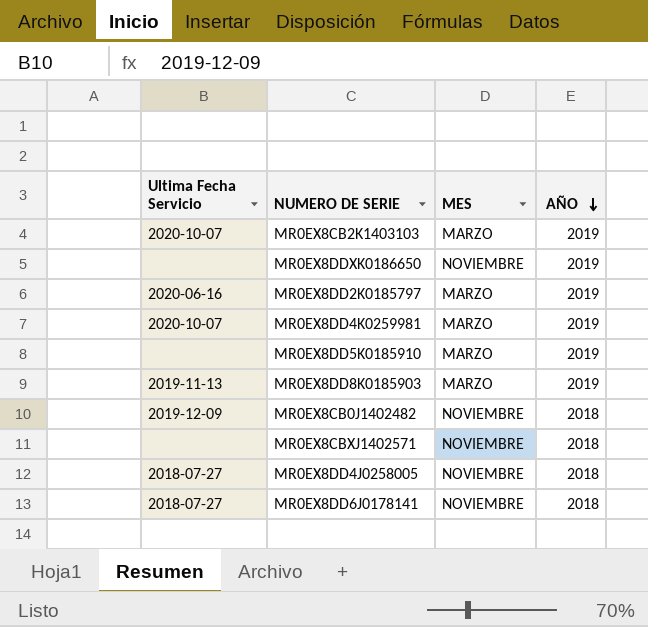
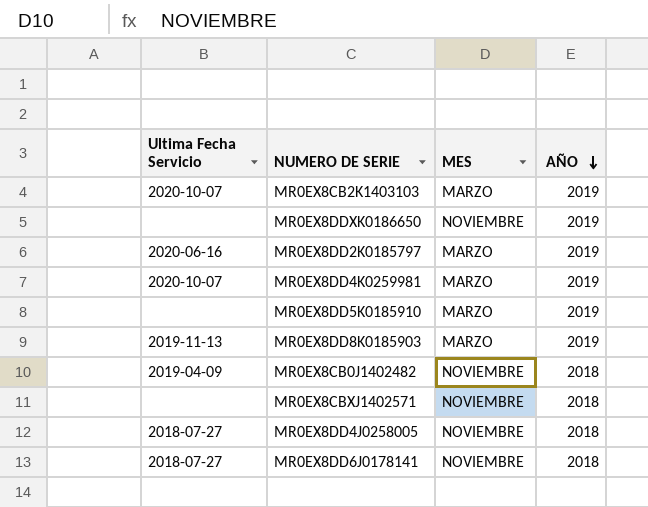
MR0EX8CB0J1402482 | Ultima Fecha Servicio: 2019-12-09 -> 2019-04-09

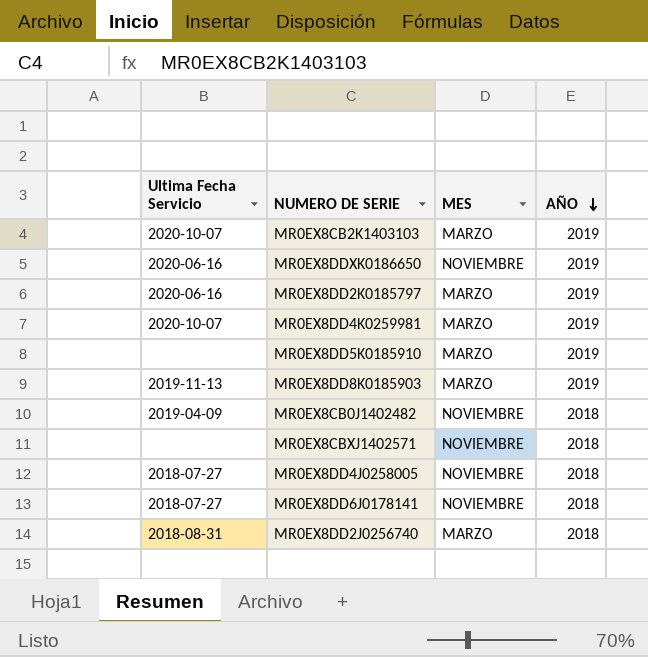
MR0EX8DDXK0186650 | Ultima Fecha Servicio: none -> 2020-06-16
row MR0EX8DD2J0256740: none -> 2018-08-31 | MARZO | 2018

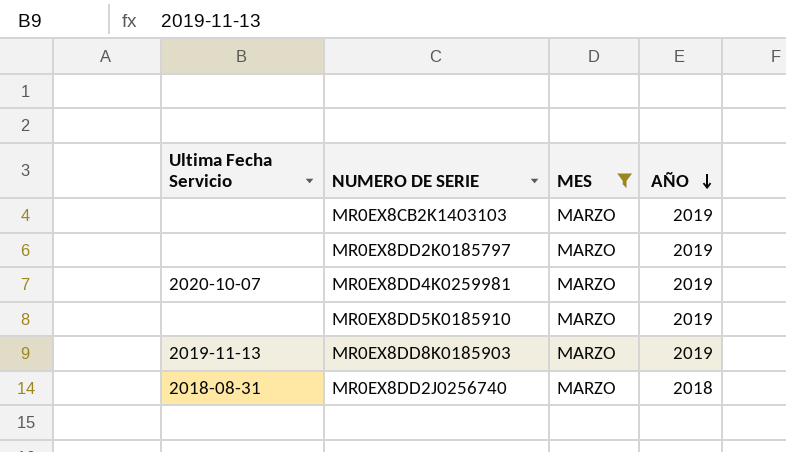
filter: none -> MES = MARZO
MR0EX8CB2K1403103 | Ultima Fecha Servicio: 2020-10-07 -> none
MR0EX8DD2K0185797 | Ultima Fecha Servicio: 2020-06-16 -> none

